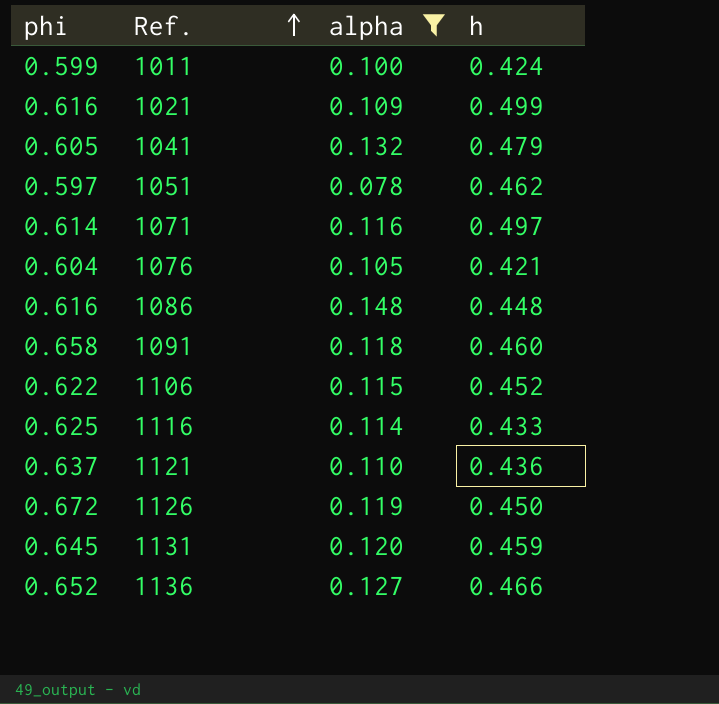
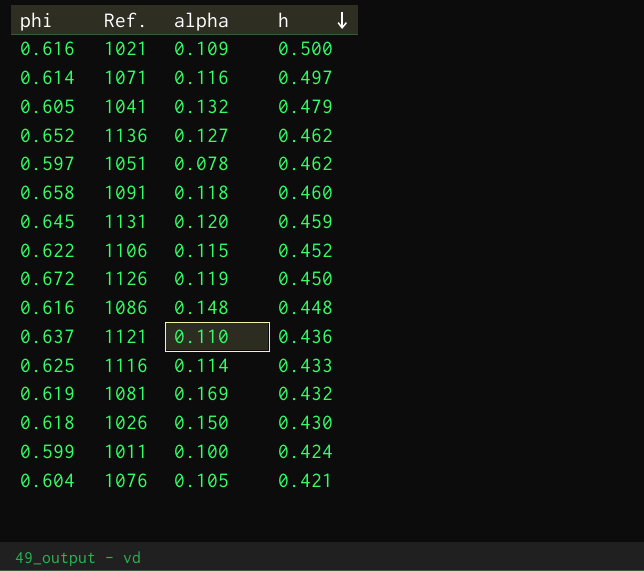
filter: alpha <= 0.148 -> none
row order: Ref. ascending -> h descending
1021 | h: 0.499 -> 0.500
1136 | h: 0.466 -> 0.462

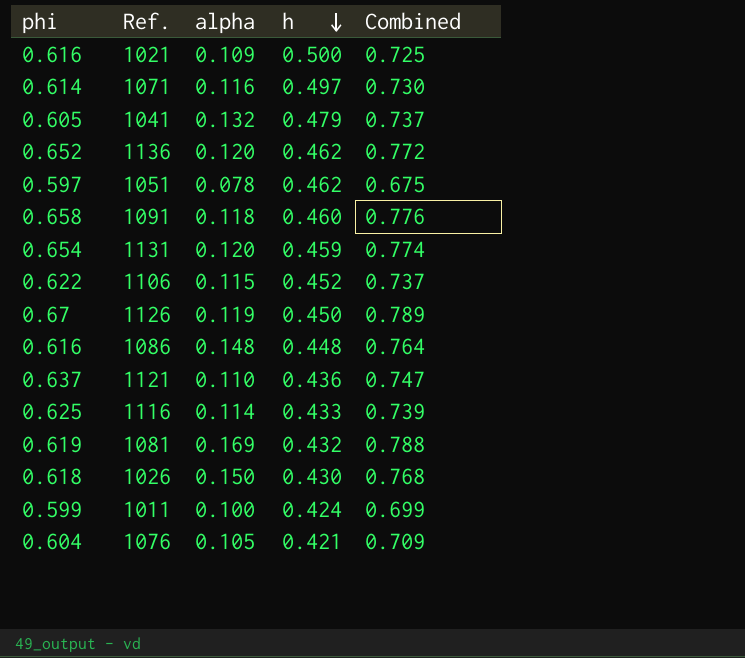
column Combined | formula: none -> [phi] + [alpha]
1136 | alpha: 0.127 -> 0.120
1131 | phi: 0.645 -> 0.654
1126 | phi: 0.672 -> 0.67

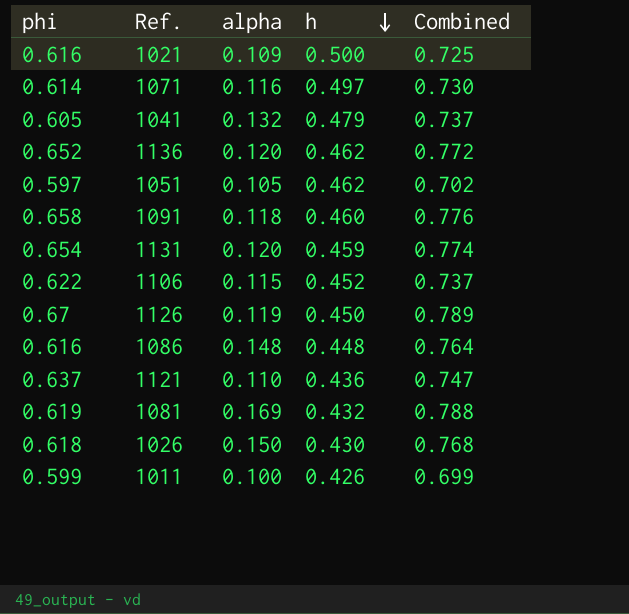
row 1116: 0.625 | 0.114 | 0.433 | 0.739 -> none
row 1076: 0.604 | 0.105 | 0.421 | 0.709 -> none
1051 | alpha: 0.078 -> 0.105
1051 | Combined: 0.675 -> 0.702
1011 | h: 0.424 -> 0.426

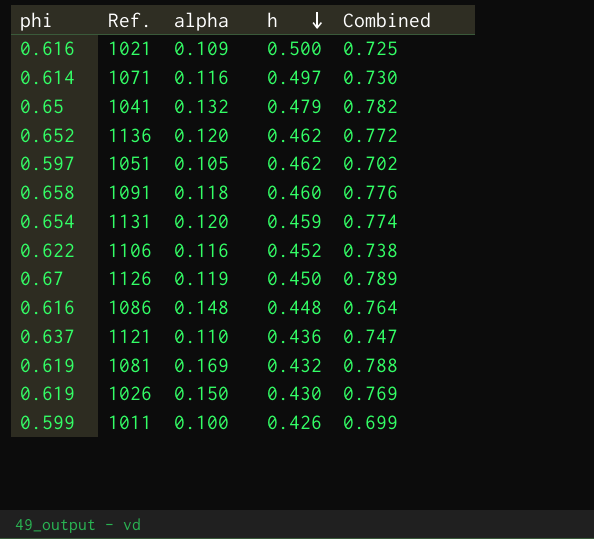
1041 | phi: 0.605 -> 0.65
1041 | Combined: 0.737 -> 0.782
1106 | alpha: 0.115 -> 0.116
1106 | Combined: 0.737 -> 0.738
1026 | phi: 0.618 -> 0.619
1026 | Combined: 0.768 -> 0.769

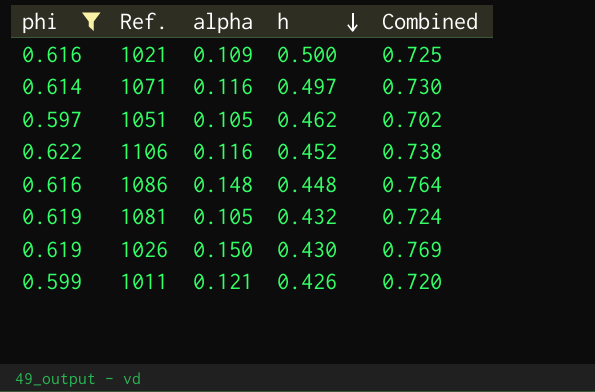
filter: none -> phi <= 0.622
1081 | alpha: 0.169 -> 0.105
1081 | Combined: 0.788 -> 0.724
1011 | alpha: 0.100 -> 0.121
1011 | Combined: 0.699 -> 0.720

